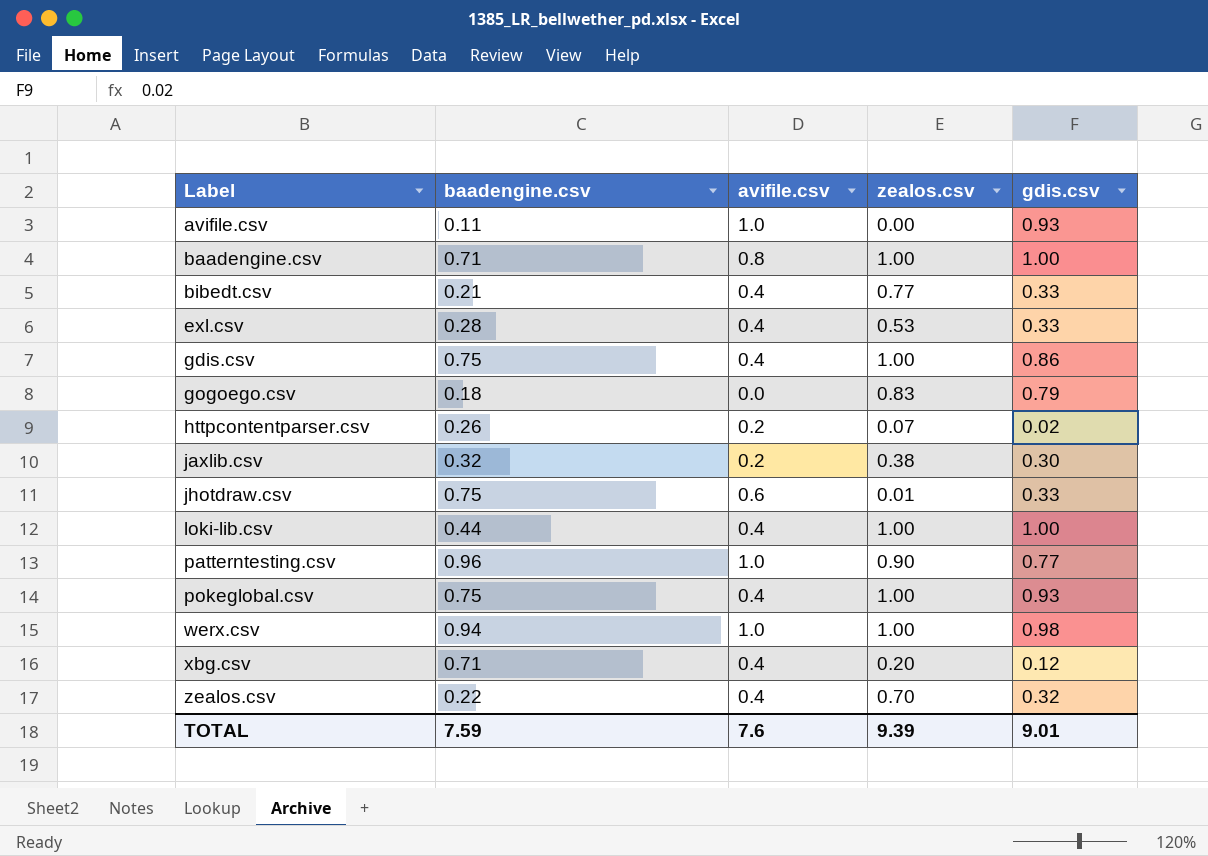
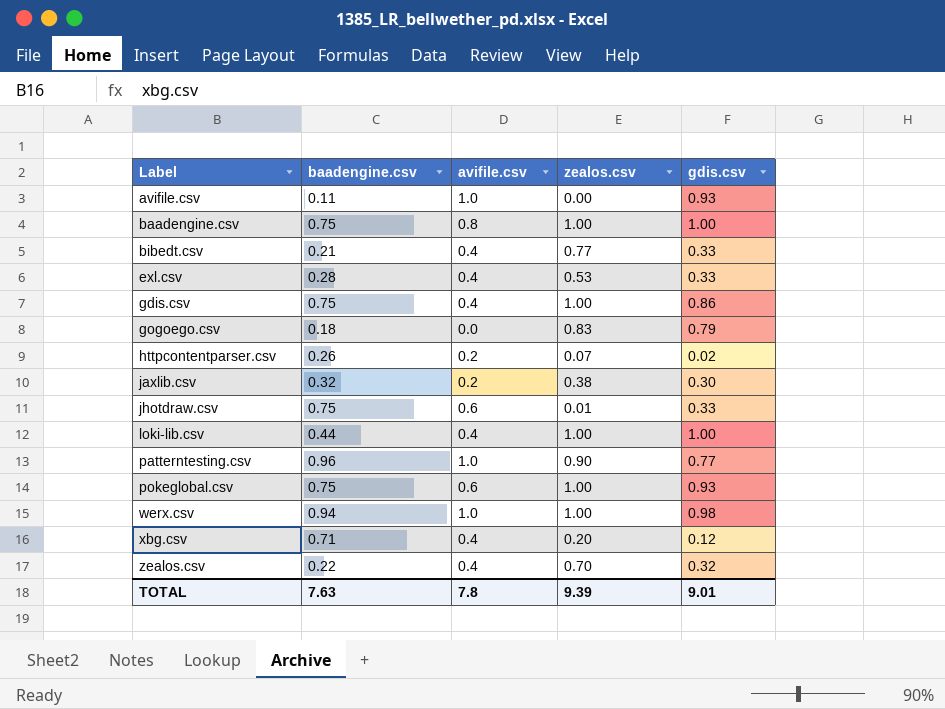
baadengine.csv | baadengine.csv: 0.71 -> 0.75
pokeglobal.csv | avifile.csv: 0.4 -> 0.6
TOTAL | baadengine.csv: 7.59 -> 7.63
TOTAL | avifile.csv: 7.6 -> 7.8

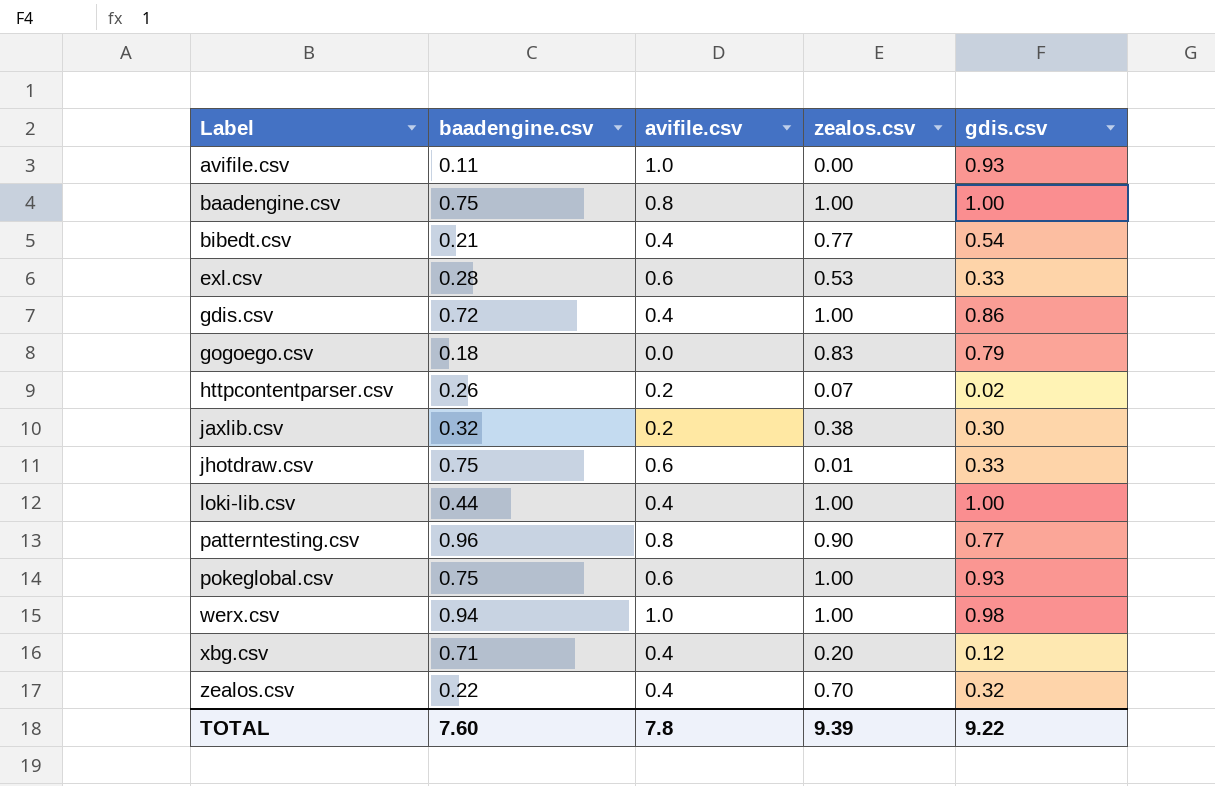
bibedt.csv | gdis.csv: 0.33 -> 0.54
exl.csv | avifile.csv: 0.4 -> 0.6
gdis.csv | baadengine.csv: 0.75 -> 0.72
patterntesting.csv | avifile.csv: 1.0 -> 0.8
TOTAL | baadengine.csv: 7.63 -> 7.60
TOTAL | gdis.csv: 9.01 -> 9.22

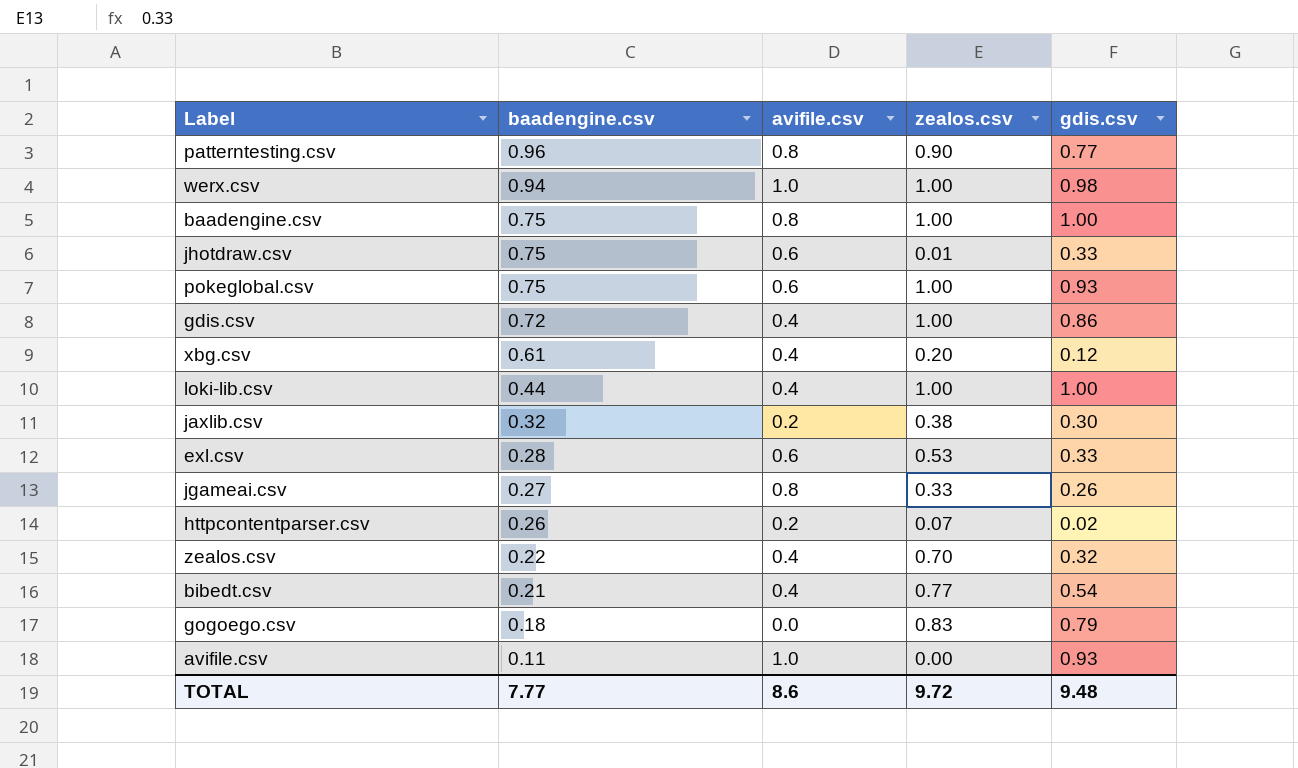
row order: Label ascending -> baadengine.csv descending
xbg.csv | baadengine.csv: 0.71 -> 0.61
row jgameai.csv: none -> 0.27 | 0.8 | 0.33 | 0.26
TOTAL | baadengine.csv: 7.60 -> 7.77
TOTAL | avifile.csv: 7.8 -> 8.6
TOTAL | zealos.csv: 9.39 -> 9.72
TOTAL | gdis.csv: 9.22 -> 9.48

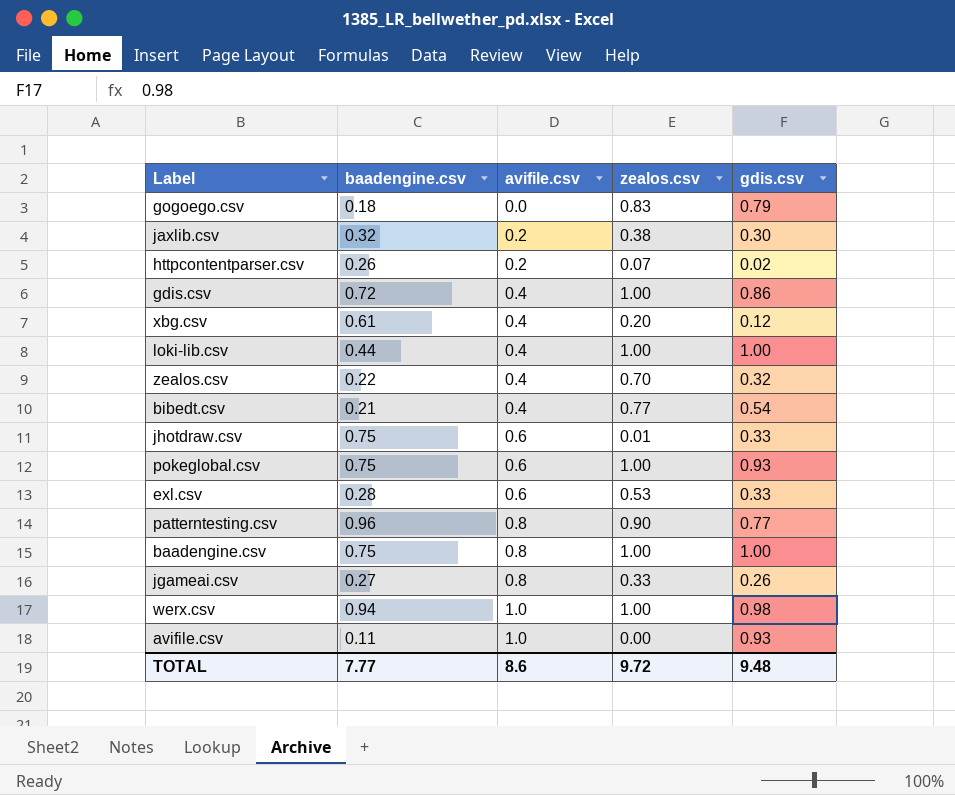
row order: baadengine.csv descending -> avifile.csv ascending

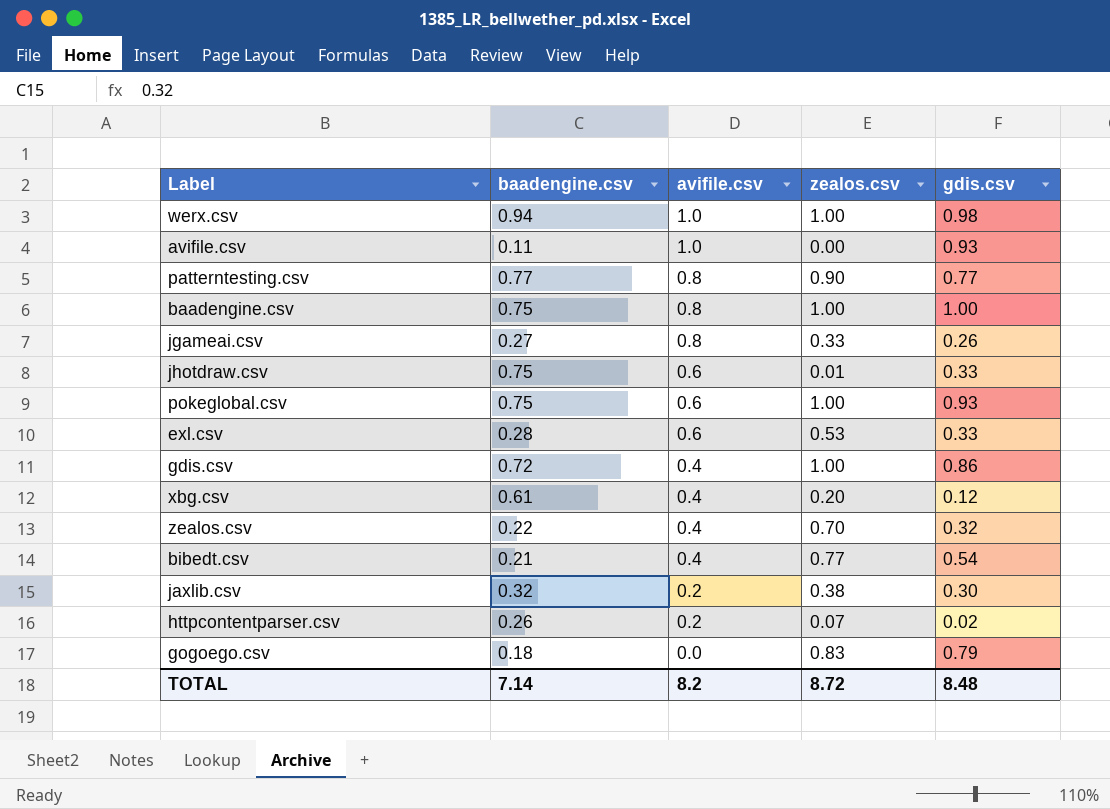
row order: avifile.csv ascending -> avifile.csv descending
row loki-lib.csv: 0.44 | 0.4 | 1.00 | 1.00 -> none
patterntesting.csv | baadengine.csv: 0.96 -> 0.77
TOTAL | baadengine.csv: 7.77 -> 7.14
TOTAL | avifile.csv: 8.6 -> 8.2
TOTAL | zealos.csv: 9.72 -> 8.72
TOTAL | gdis.csv: 9.48 -> 8.48

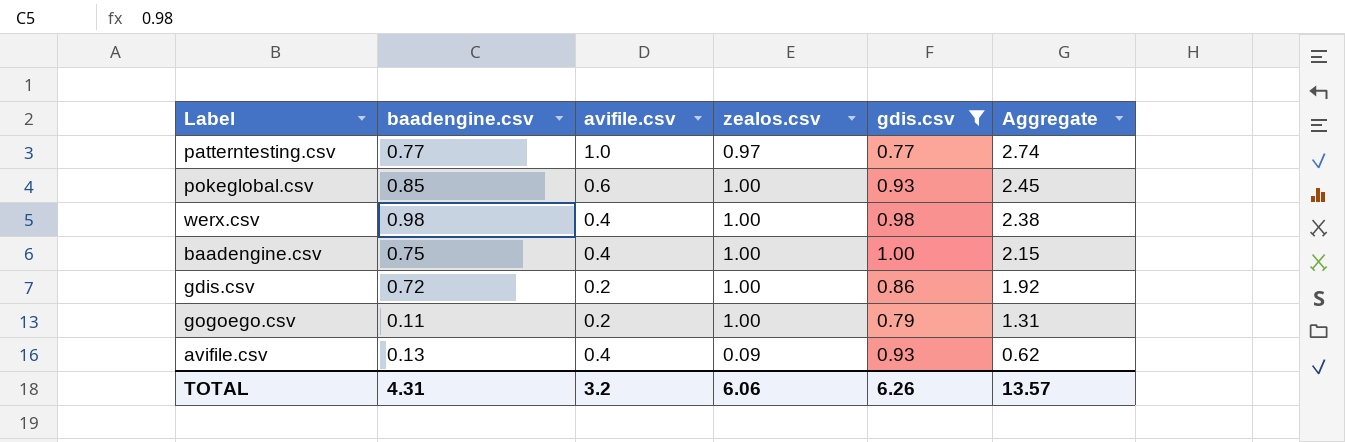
filter: none -> gdis.csv >= 0.77
row order: avifile.csv descending -> Aggregate descending
column Aggregate | formula: none -> [baadengine.csv] + [avifile.csv] + [zealos.csv]
patterntesting.csv | avifile.csv: 0.8 -> 1.0
patterntesting.csv | zealos.csv: 0.90 -> 0.97
pokeglobal.csv | baadengine.csv: 0.75 -> 0.85
werx.csv | baadengine.csv: 0.94 -> 0.98
werx.csv | avifile.csv: 1.0 -> 0.4
baadengine.csv | avifile.csv: 0.8 -> 0.4
gdis.csv | avifile.csv: 0.4 -> 0.2
gogoego.csv | baadengine.csv: 0.18 -> 0.11
gogoego.csv | avifile.csv: 0.0 -> 0.2
gogoego.csv | zealos.csv: 0.83 -> 1.00
avifile.csv | baadengine.csv: 0.11 -> 0.13
avifile.csv | avifile.csv: 1.0 -> 0.4
avifile.csv | zealos.csv: 0.00 -> 0.09
TOTAL | baadengine.csv: 7.14 -> 4.31
TOTAL | avifile.csv: 8.2 -> 3.2
TOTAL | zealos.csv: 8.72 -> 6.06
TOTAL | gdis.csv: 8.48 -> 6.26

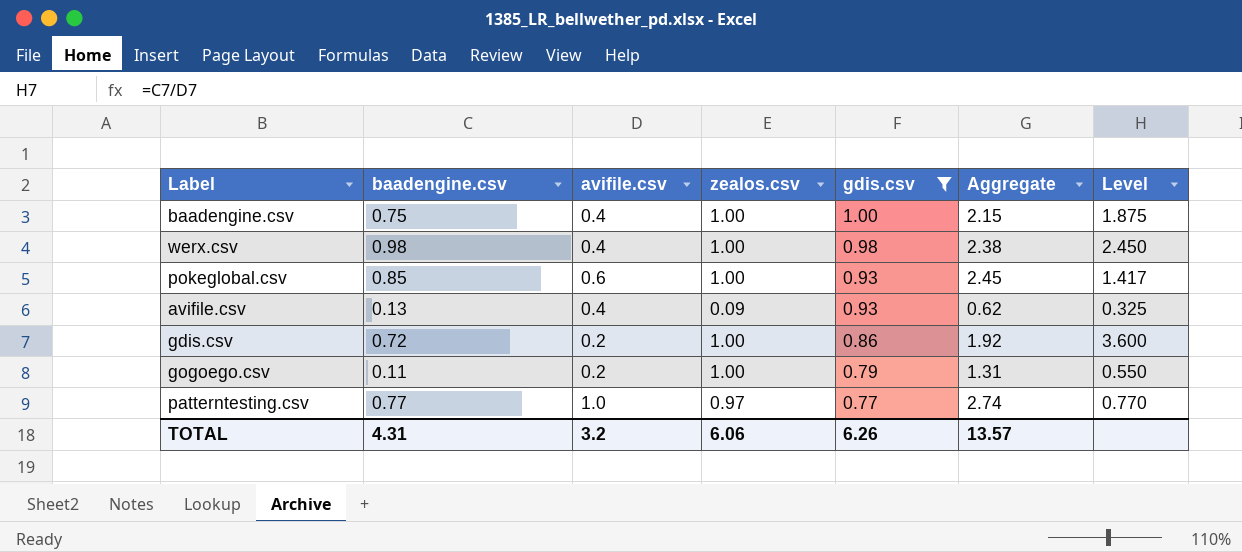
row order: Aggregate descending -> gdis.csv descending
column Level | formula: none -> [baadengine.csv] / [avifile.csv]

